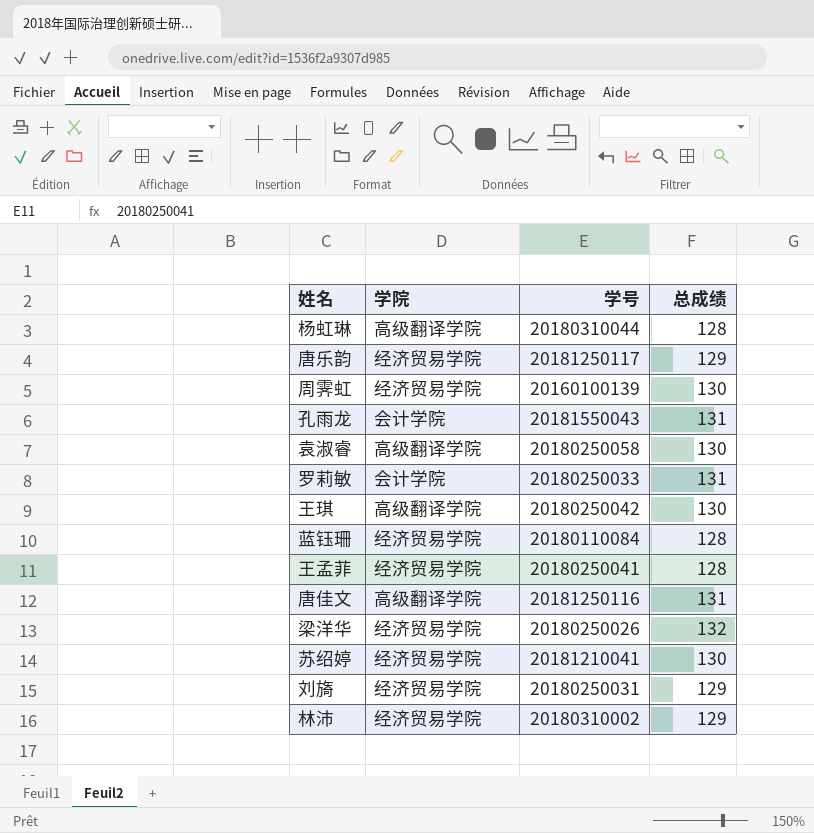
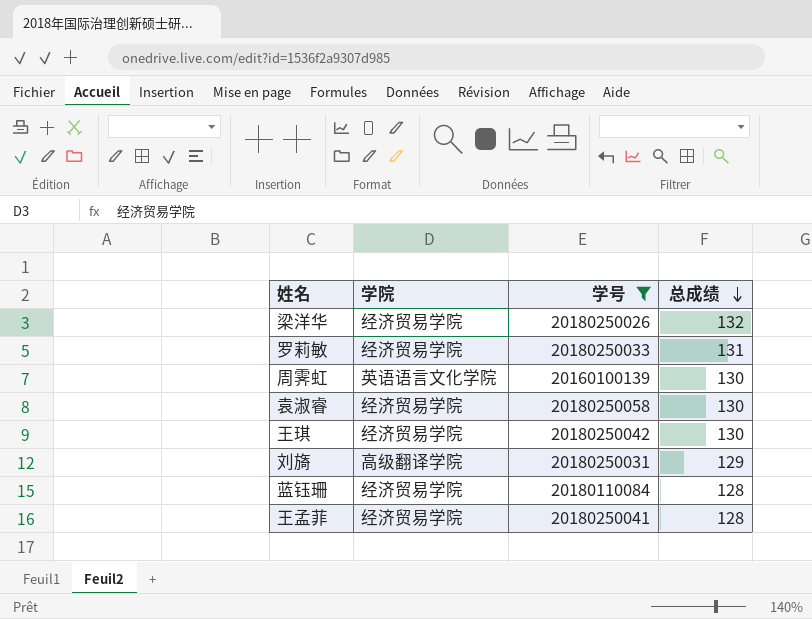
filter: none -> 学号 <= 20180250058
row order: none -> 总成绩 descending
罗莉敏 | 学院: 会计学院 -> 经济贸易学院
周霁虹 | 学院: 经济贸易学院 -> 英语语言文化学院
袁淑睿 | 学院: 高级翻译学院 -> 经济贸易学院
王琪 | 学院: 高级翻译学院 -> 经济贸易学院
刘旖 | 学院: 经济贸易学院 -> 高级翻译学院

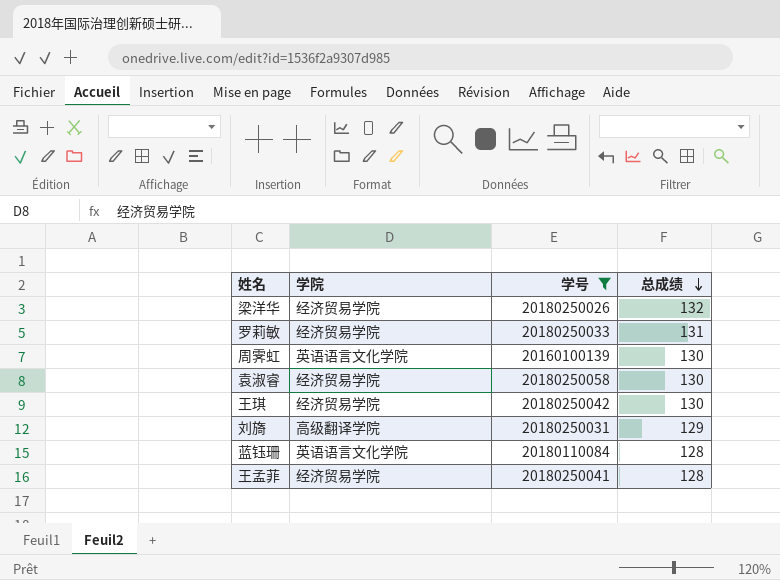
蓝钰珊 | 学院: 经济贸易学院 -> 英语语言文化学院

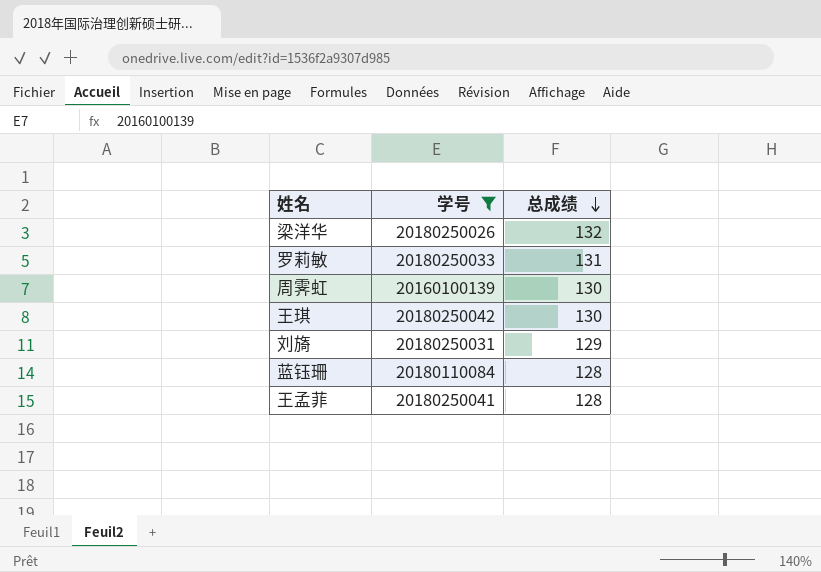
column 学院 | position: 2 -> none
row 袁淑睿: 经济贸易学院 | 20180250058 | 130 -> none

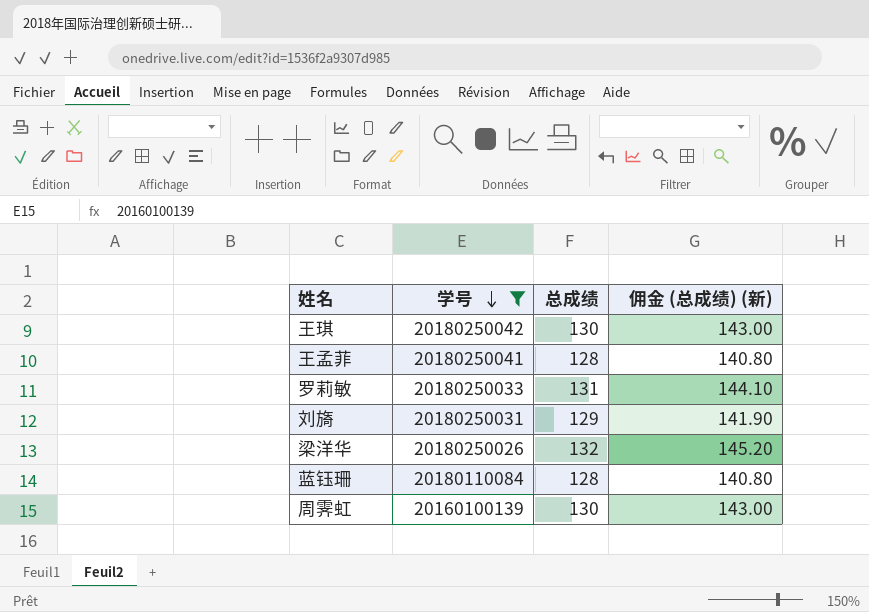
row order: 总成绩 descending -> 学号 descending
column 佣金 (总成绩) (新) | formula: none -> [总成绩] * 1.1

